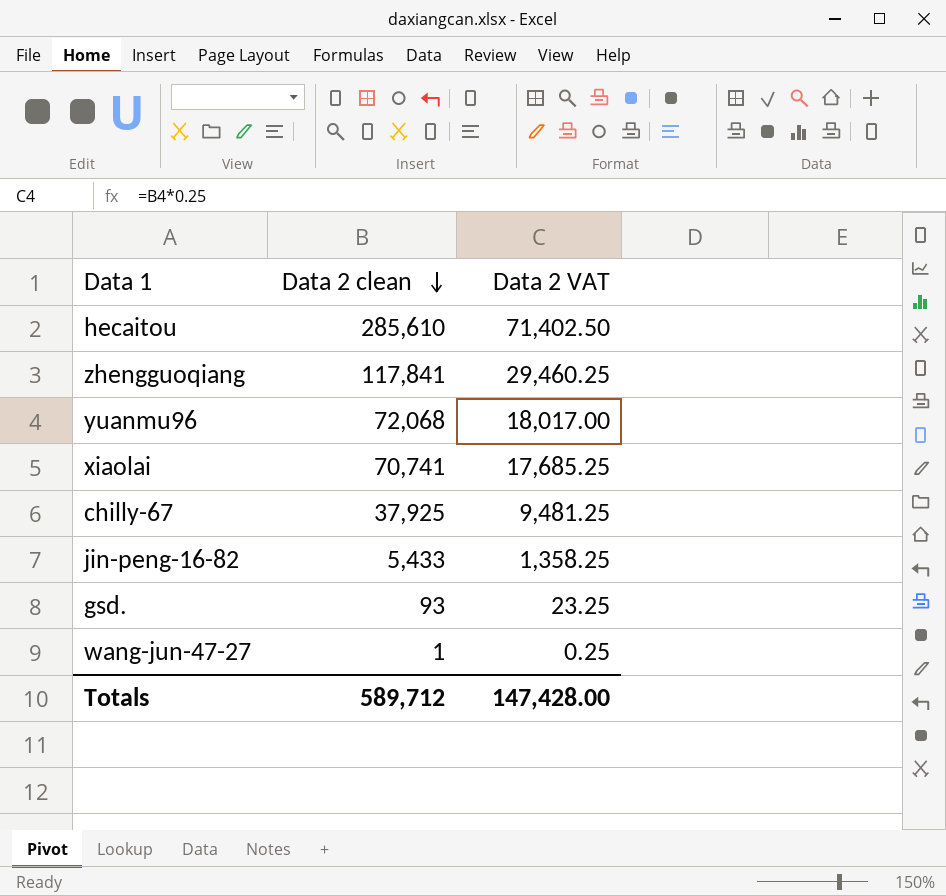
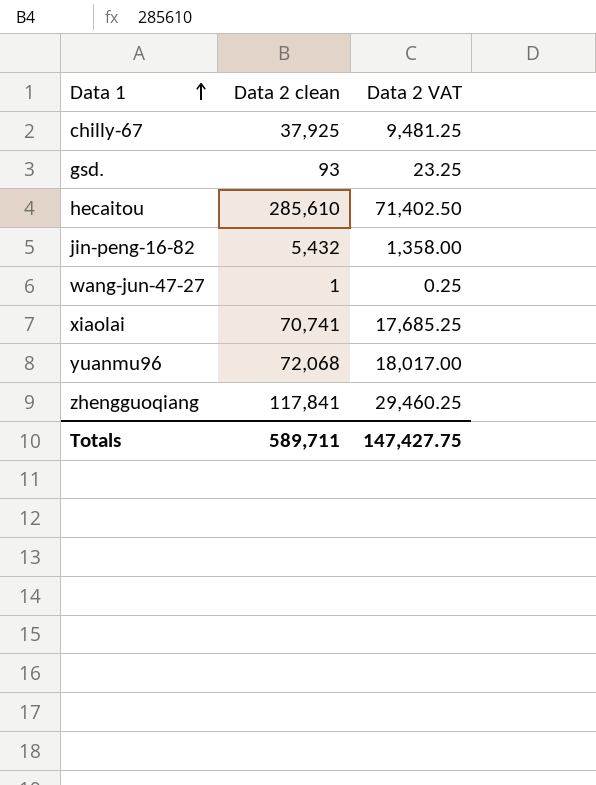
row order: Data 2 clean descending -> Data 1 ascending
jin-peng-16-82 | Data 2 clean: 5,433 -> 5,432
jin-peng-16-82 | Data 2 VAT: 1,358.25 -> 1,358.00
Totals | Data 2 clean: 589,712 -> 589,711
Totals | Data 2 VAT: 147,428.00 -> 147,427.75

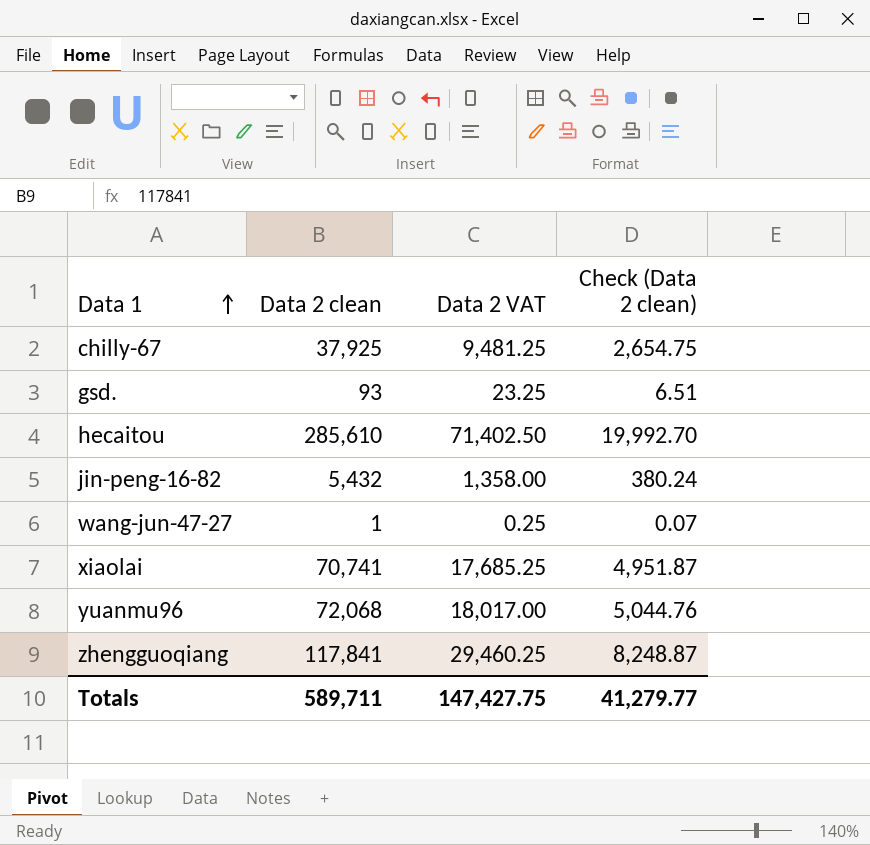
column Check (Data 2 clean) | formula: none -> [Data 2 clean] * 0.07

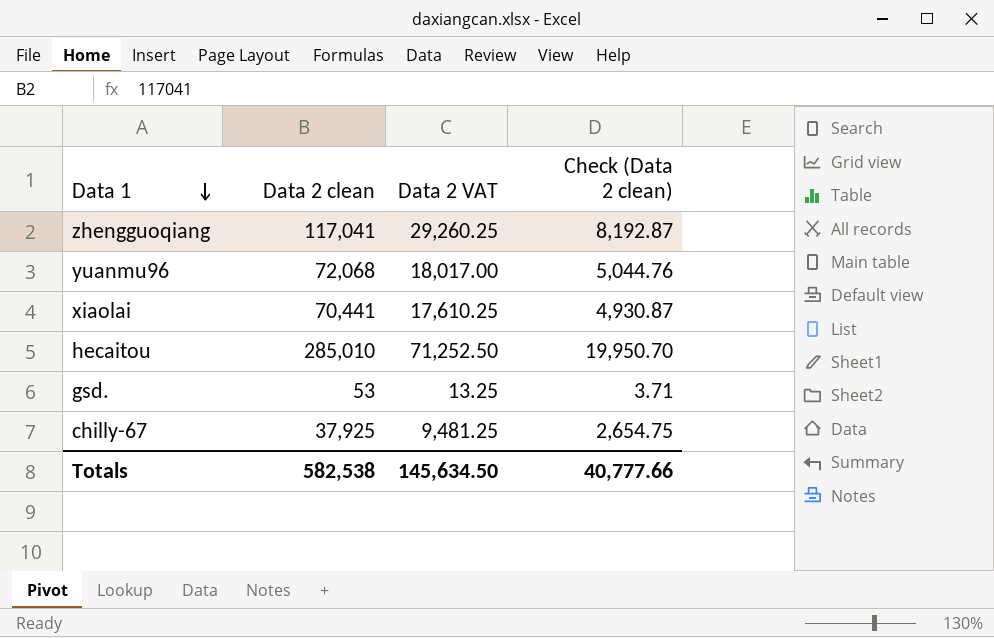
row order: Data 1 ascending -> Data 1 descending
row jin-peng-16-82: 5,432 | 1,358.00 | 380.24 -> none
row wang-jun-47-27: 1 | 0.25 | 0.07 -> none
zhengguoqiang | Data 2 clean: 117,841 -> 117,041
zhengguoqiang | Data 2 VAT: 29,460.25 -> 29,260.25
zhengguoqiang | Check (Data 2 clean): 8,248.87 -> 8,192.87
xiaolai | Data 2 clean: 70,741 -> 70,441
xiaolai | Data 2 VAT: 17,685.25 -> 17,610.25
xiaolai | Check (Data 2 clean): 4,951.87 -> 4,930.87
hecaitou | Data 2 clean: 285,610 -> 285,010
hecaitou | Data 2 VAT: 71,402.50 -> 71,252.50
hecaitou | Check (Data 2 clean): 19,992.70 -> 19,950.70
gsd. | Data 2 clean: 93 -> 53
gsd. | Data 2 VAT: 23.25 -> 13.25
gsd. | Check (Data 2 clean): 6.51 -> 3.71
Totals | Data 2 clean: 589,711 -> 582,538
Totals | Data 2 VAT: 147,427.75 -> 145,634.50
Totals | Check (Data 2 clean): 41,279.77 -> 40,777.66

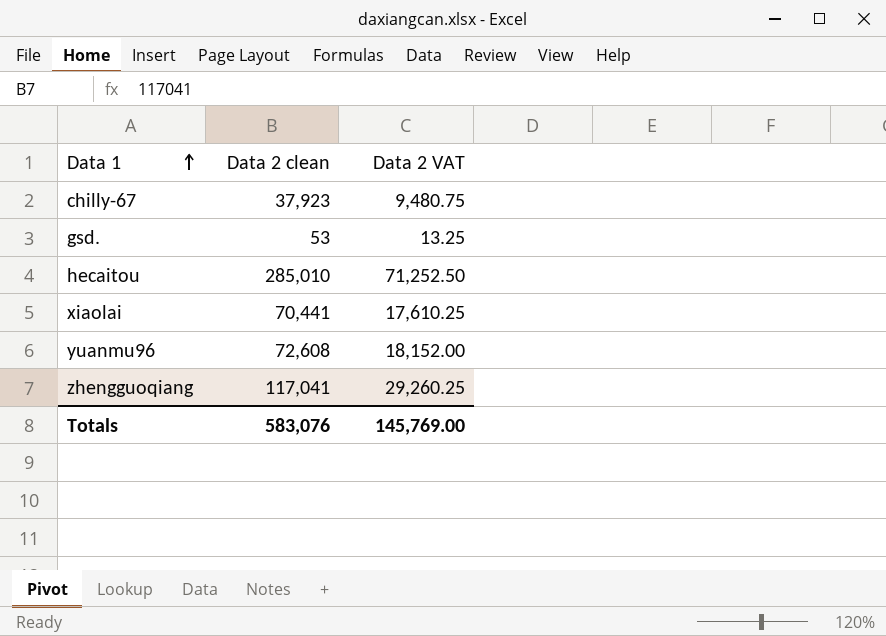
row order: Data 1 descending -> Data 1 ascending
column Check (Data 2 clean) | formula: [Data 2 clean] * 0.07 -> none
chilly-67 | Data 2 clean: 37,925 -> 37,923
chilly-67 | Data 2 VAT: 9,481.25 -> 9,480.75
yuanmu96 | Data 2 clean: 72,068 -> 72,608
yuanmu96 | Data 2 VAT: 18,017.00 -> 18,152.00
Totals | Data 2 clean: 582,538 -> 583,076
Totals | Data 2 VAT: 145,634.50 -> 145,769.00

